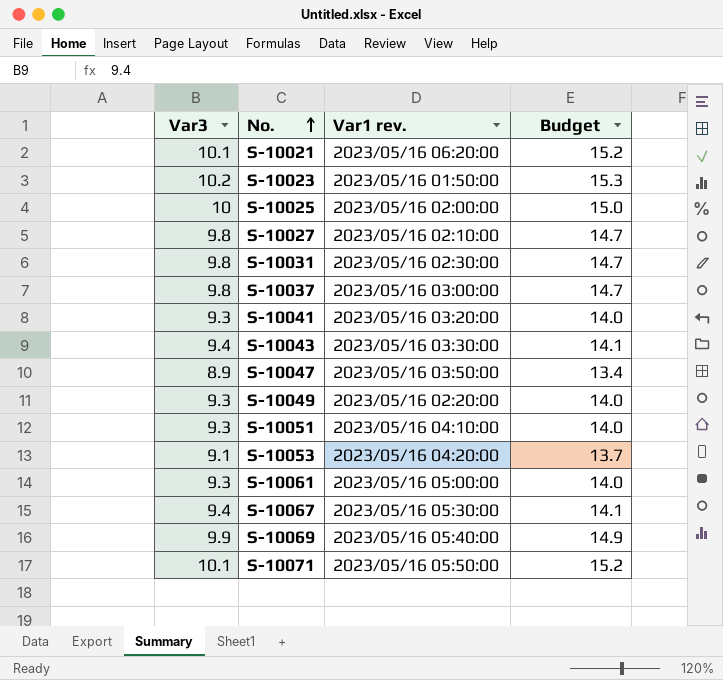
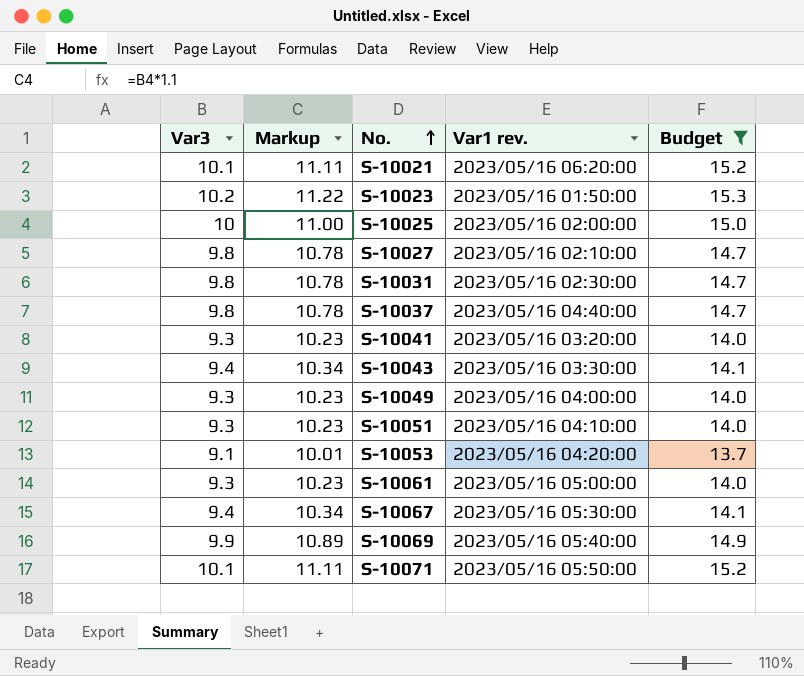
filter: none -> Budget != 13.4
column Markup | formula: none -> [Var3] * 1.1
S-10037 | Var1 rev.: 2023/05/16 03:00:00 -> 2023/05/16 04:40:00
S-10049 | Var1 rev.: 2023/05/16 02:20:00 -> 2023/05/16 04:00:00

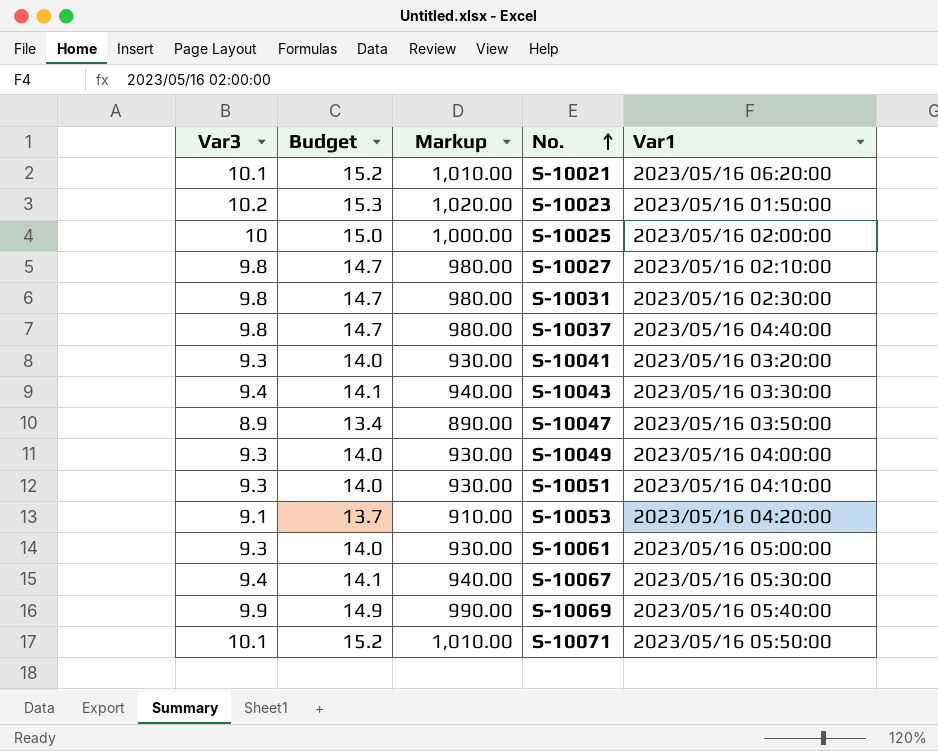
filter: Budget != 13.4 -> none
column Budget | position: 5 -> 2
column Markup | formula: [Var3] * 1.1 -> [Var3] * 100
column name: Var1 rev. -> Var1

